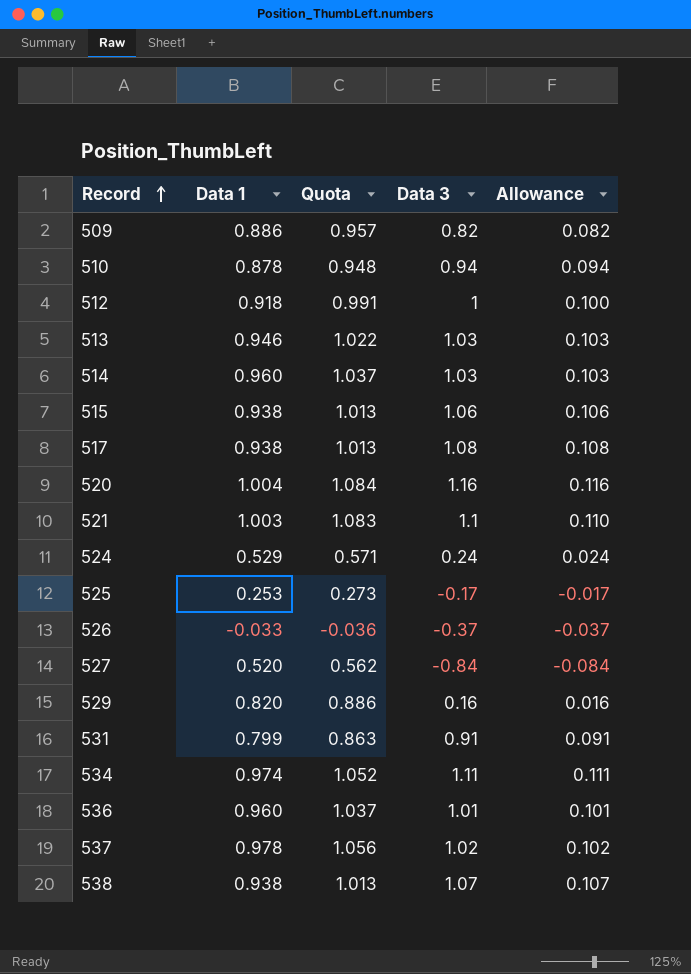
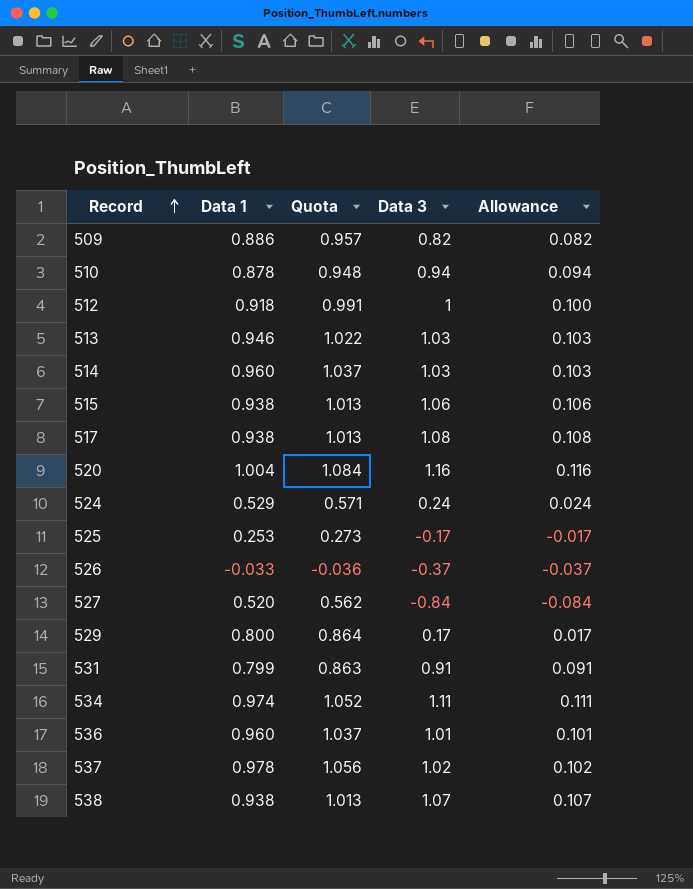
row 521: 1.003 | 1.083 | 1.1 | 0.110 -> none
529 | Data 1: 0.820 -> 0.800
529 | Quota: 0.886 -> 0.864
529 | Data 3: 0.16 -> 0.17
529 | Allowance: 0.016 -> 0.017

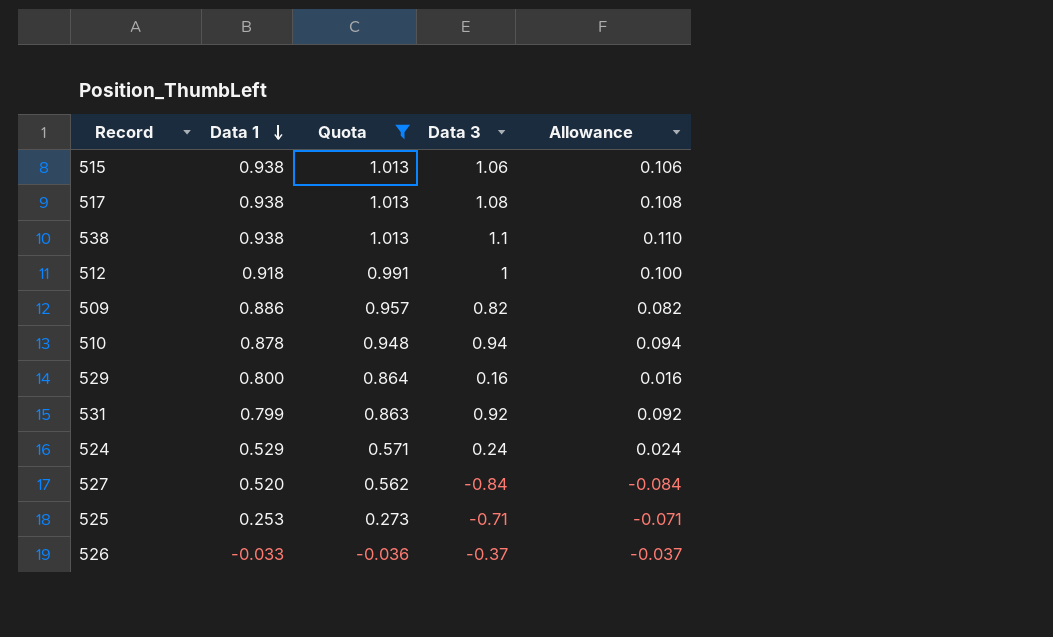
filter: none -> Quota <= 1.013
row order: Record ascending -> Data 1 descending
538 | Data 3: 1.07 -> 1.1
538 | Allowance: 0.107 -> 0.110
529 | Data 3: 0.17 -> 0.16
529 | Allowance: 0.017 -> 0.016
531 | Data 3: 0.91 -> 0.92
531 | Allowance: 0.091 -> 0.092
525 | Data 3: -0.17 -> -0.71
525 | Allowance: -0.017 -> -0.071

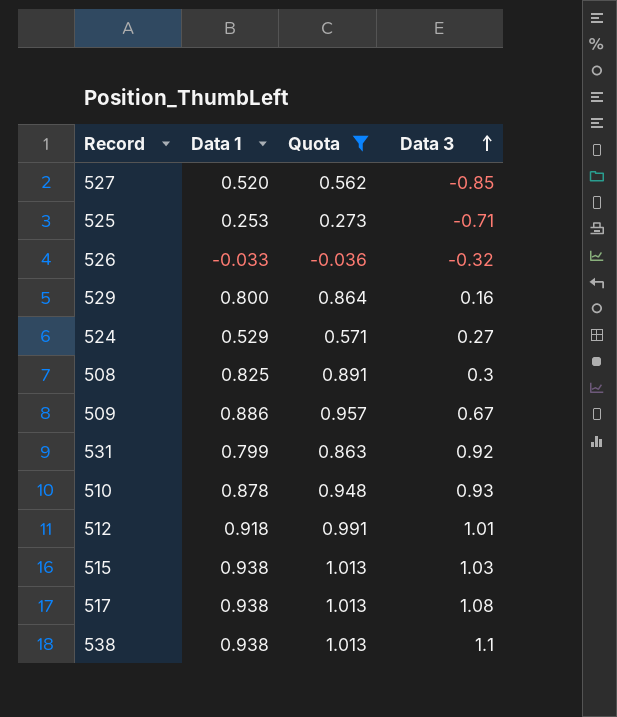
row order: Data 1 descending -> Data 3 ascending
column Allowance | formula: [Data 3] * 0.1 -> none
527 | Data 3: -0.84 -> -0.85
526 | Data 3: -0.37 -> -0.32
524 | Data 3: 0.24 -> 0.27
row 508: none -> 0.825 | 0.891 | 0.3
509 | Data 3: 0.82 -> 0.67
510 | Data 3: 0.94 -> 0.93
512 | Data 3: 1 -> 1.01
515 | Data 3: 1.06 -> 1.03

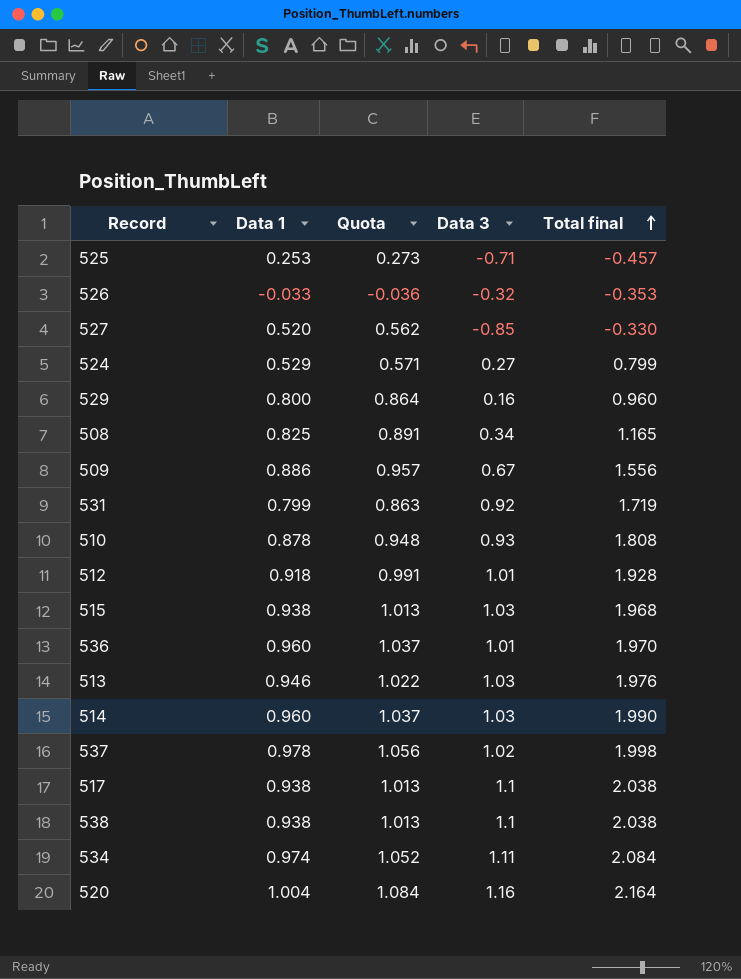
filter: Quota <= 1.013 -> none
row order: Data 3 ascending -> Total final ascending
column Total final | formula: none -> [Data 1] + [Data 3]
508 | Data 3: 0.3 -> 0.34
517 | Data 3: 1.08 -> 1.1

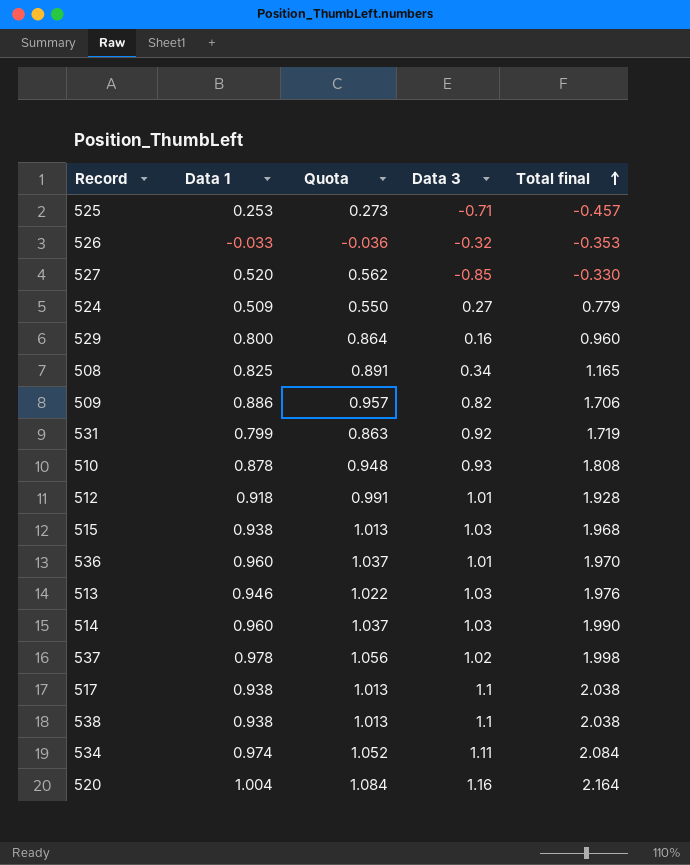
524 | Data 1: 0.529 -> 0.509
524 | Quota: 0.571 -> 0.550
524 | Total final: 0.799 -> 0.779
509 | Data 3: 0.67 -> 0.82
509 | Total final: 1.556 -> 1.706

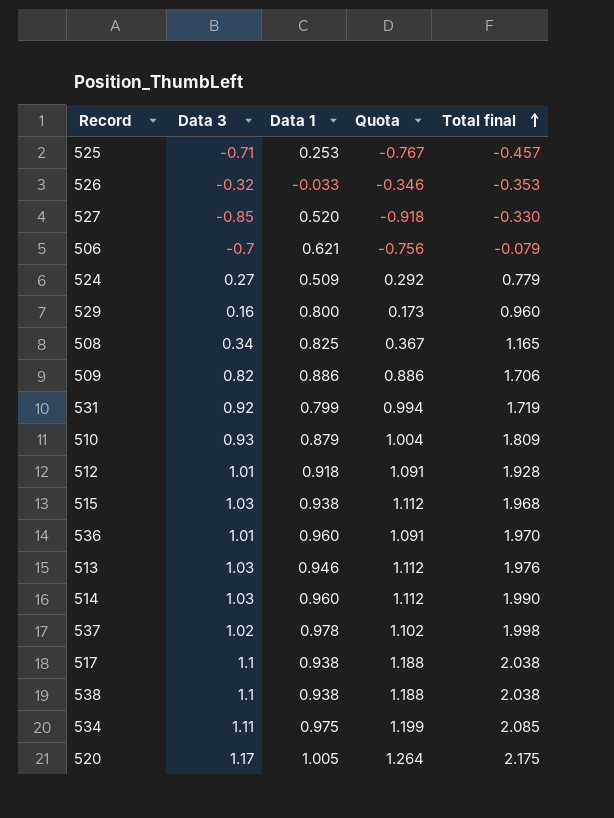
column Data 3 | position: 4 -> 2
column Quota | formula: [Data 1] * 1.08 -> [Data 3] * 1.08
row 506: none -> -0.7 | 0.621 | -0.756 | -0.079
510 | Data 1: 0.878 -> 0.879
510 | Total final: 1.808 -> 1.809
534 | Data 1: 0.974 -> 0.975
534 | Total final: 2.084 -> 2.085
520 | Data 3: 1.16 -> 1.17
520 | Data 1: 1.004 -> 1.005
520 | Total final: 2.164 -> 2.175

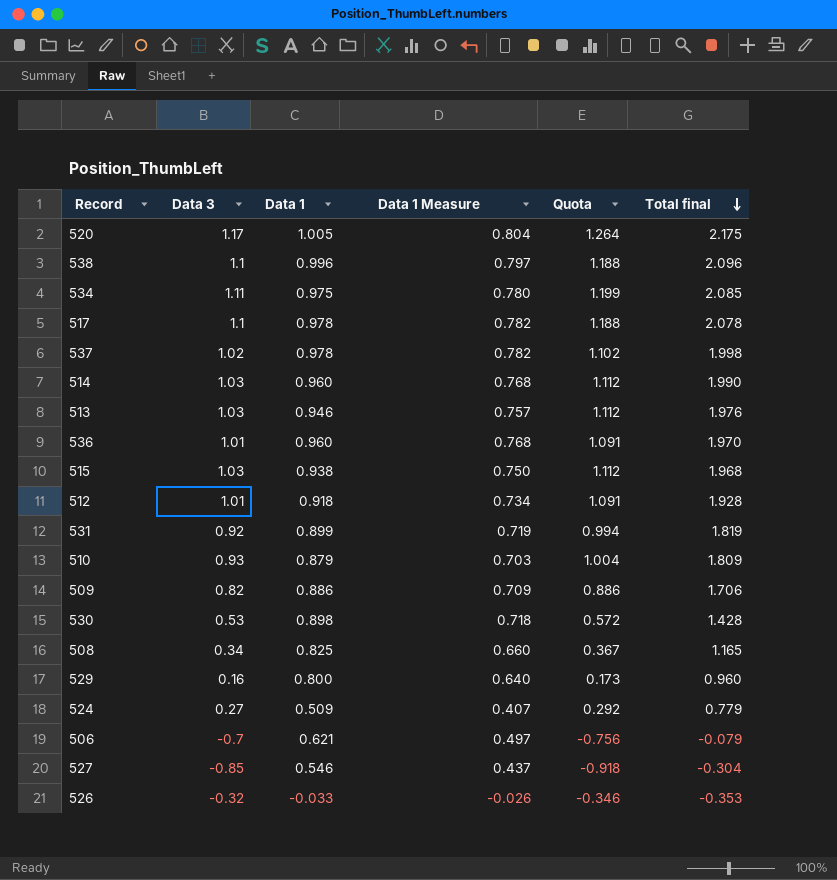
row order: Total final ascending -> Total final descending
column Data 1 Measure | formula: none -> [Data 1] * 0.8
row 525: -0.71 | 0.253 | -0.767 | -0.457 -> none
538 | Data 1: 0.938 -> 0.996
538 | Total final: 2.038 -> 2.096
517 | Data 1: 0.938 -> 0.978
517 | Total final: 2.038 -> 2.078
531 | Data 1: 0.799 -> 0.899
531 | Total final: 1.719 -> 1.819
row 530: none -> 0.53 | 0.898 | 0.718 | 0.572 | 1.428
527 | Data 1: 0.520 -> 0.546
527 | Total final: -0.330 -> -0.304

